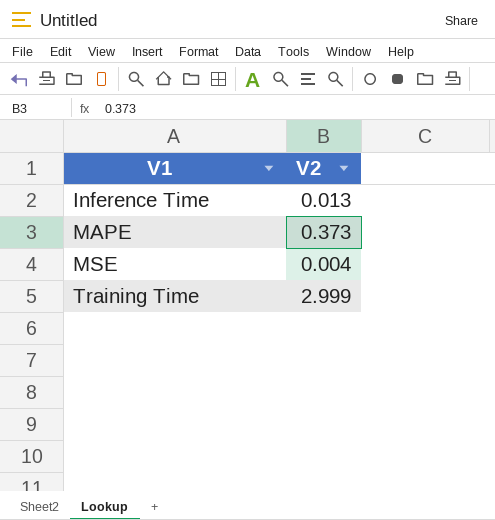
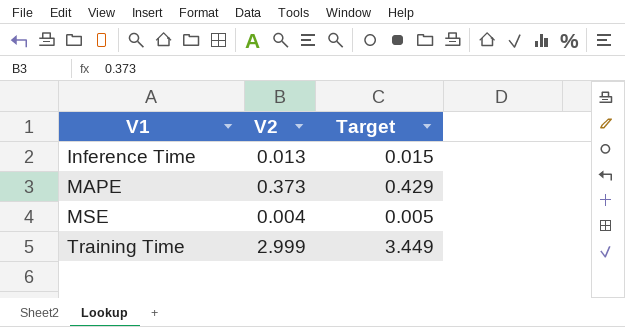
column Target | formula: none -> [V2] * 1.15

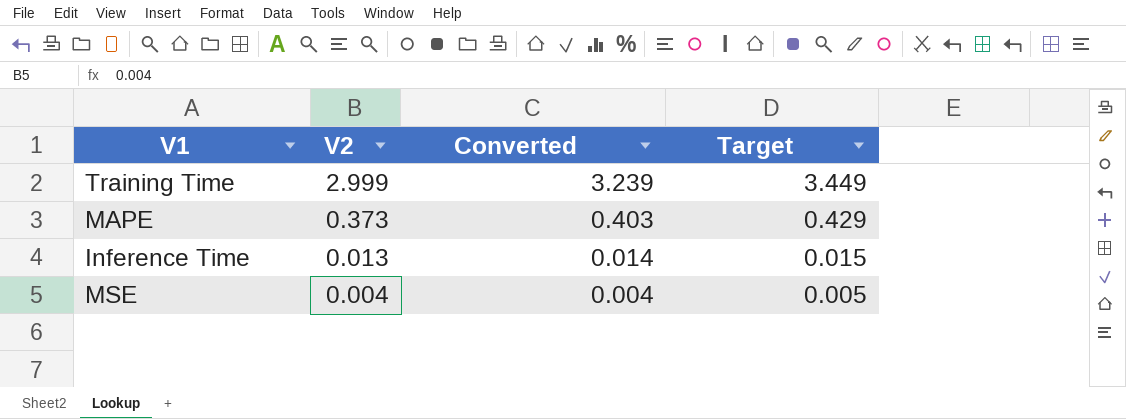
row order: V1 ascending -> V2 descending
column Converted | formula: none -> [V2] * 1.08

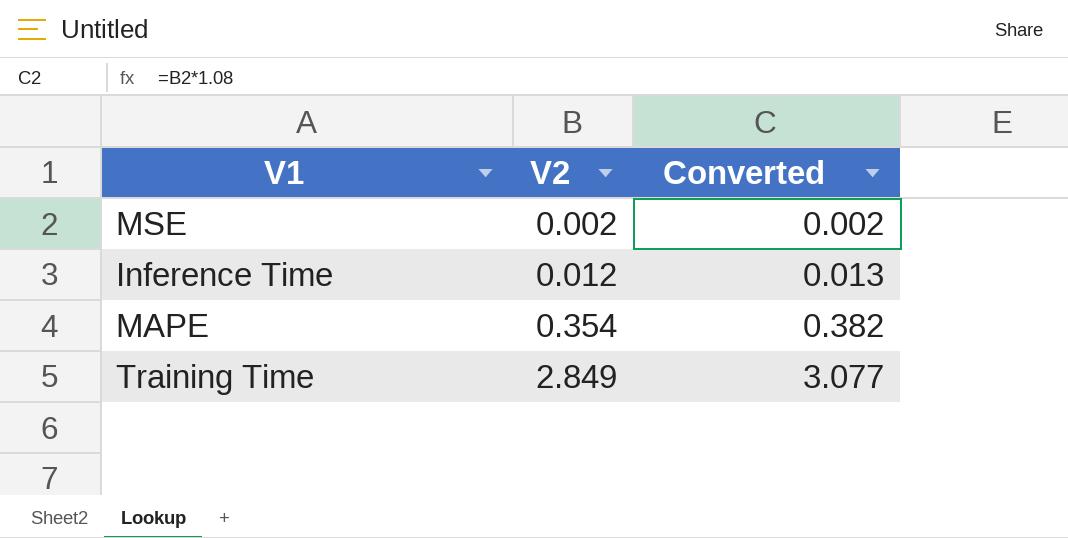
row order: V2 descending -> V2 ascending
column Target | formula: [V2] * 1.15 -> none
MSE | V2: 0.004 -> 0.002
MSE | Converted: 0.004 -> 0.002
Inference Time | V2: 0.013 -> 0.012
Inference Time | Converted: 0.014 -> 0.013
MAPE | V2: 0.373 -> 0.354
MAPE | Converted: 0.403 -> 0.382
Training Time | V2: 2.999 -> 2.849
Training Time | Converted: 3.239 -> 3.077

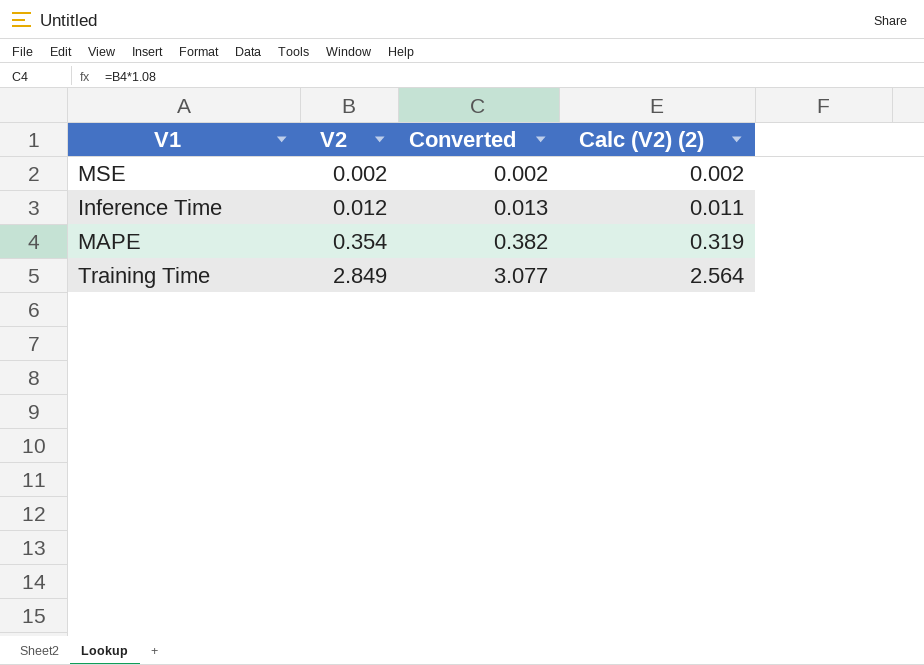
column Calc (V2) (2) | formula: none -> [V2] * 0.9

